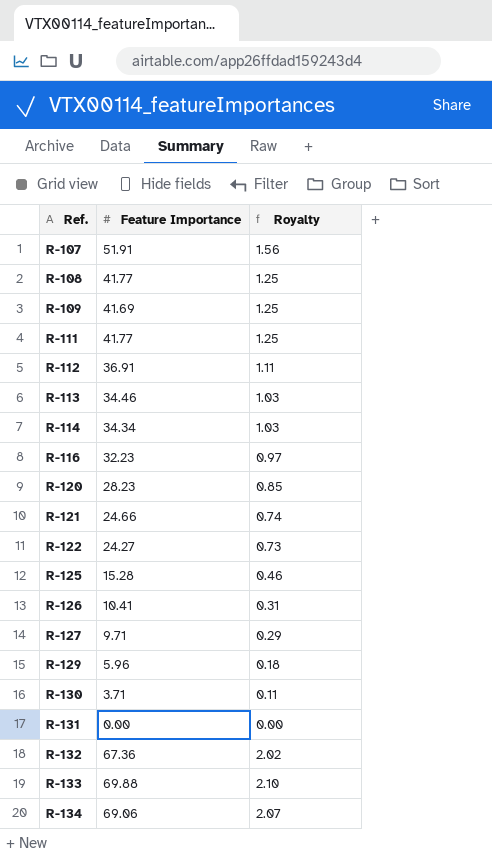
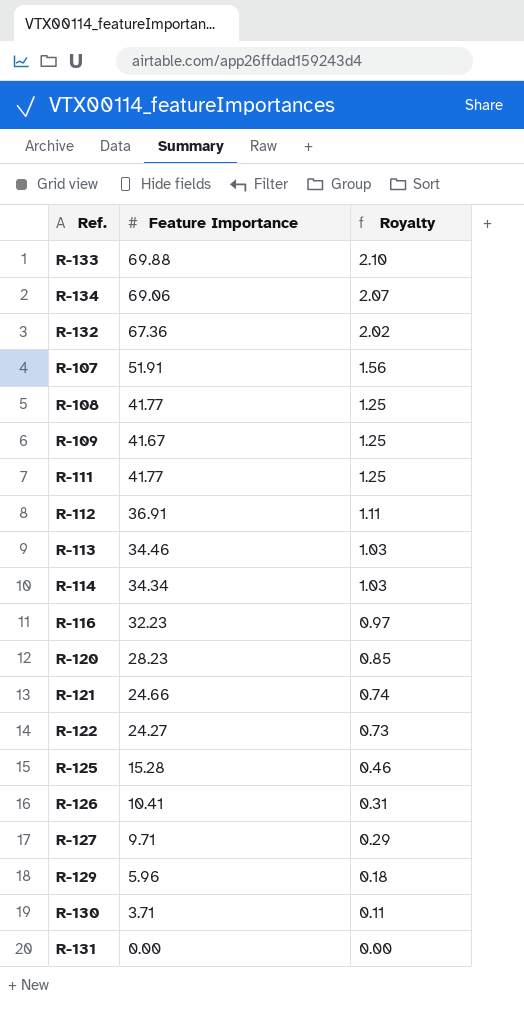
row order: Ref. ascending -> Royalty descending
R-109 | Feature Importance: 41.69 -> 41.67

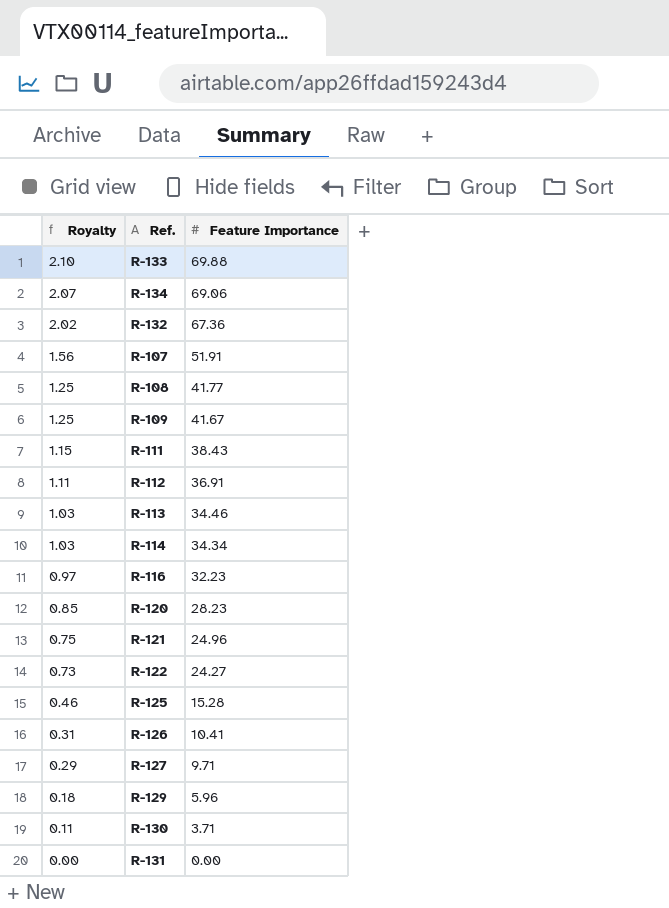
column Royalty | position: 3 -> 1
R-111 | Royalty: 1.25 -> 1.15
R-111 | Feature Importance: 41.77 -> 38.43
R-121 | Royalty: 0.74 -> 0.75
R-121 | Feature Importance: 24.66 -> 24.96

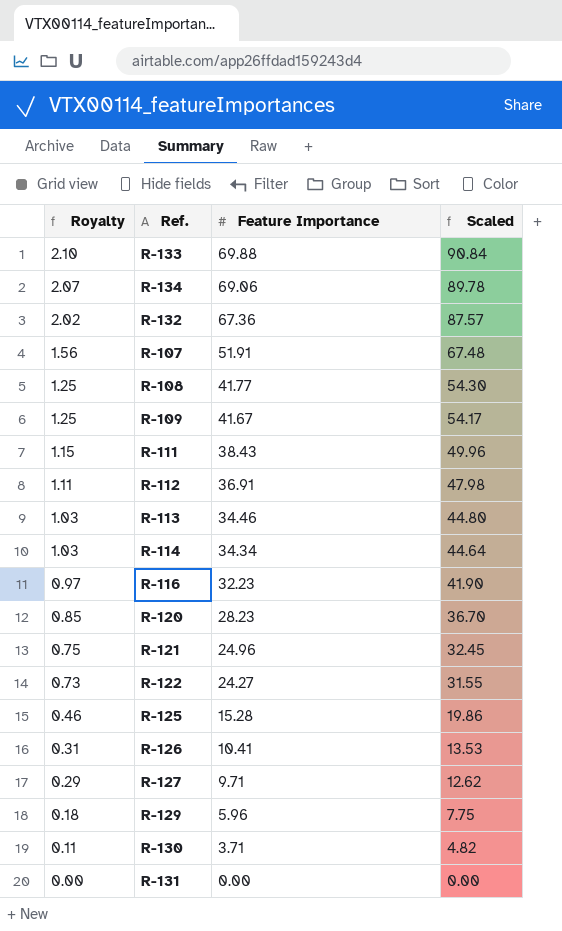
column Scaled | formula: none -> [Feature Importance] * 1.3

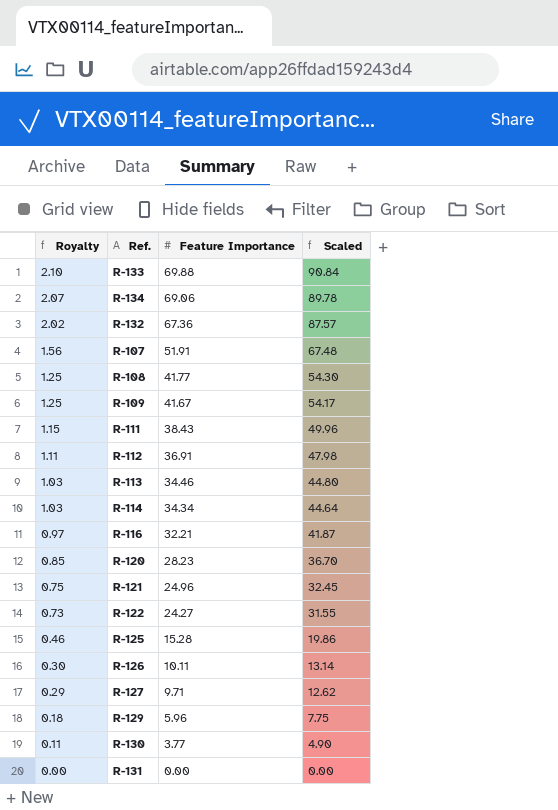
R-116 | Feature Importance: 32.23 -> 32.21
R-116 | Scaled: 41.90 -> 41.87
R-126 | Royalty: 0.31 -> 0.30
R-126 | Feature Importance: 10.41 -> 10.11
R-126 | Scaled: 13.53 -> 13.14
R-130 | Feature Importance: 3.71 -> 3.77
R-130 | Scaled: 4.82 -> 4.90

